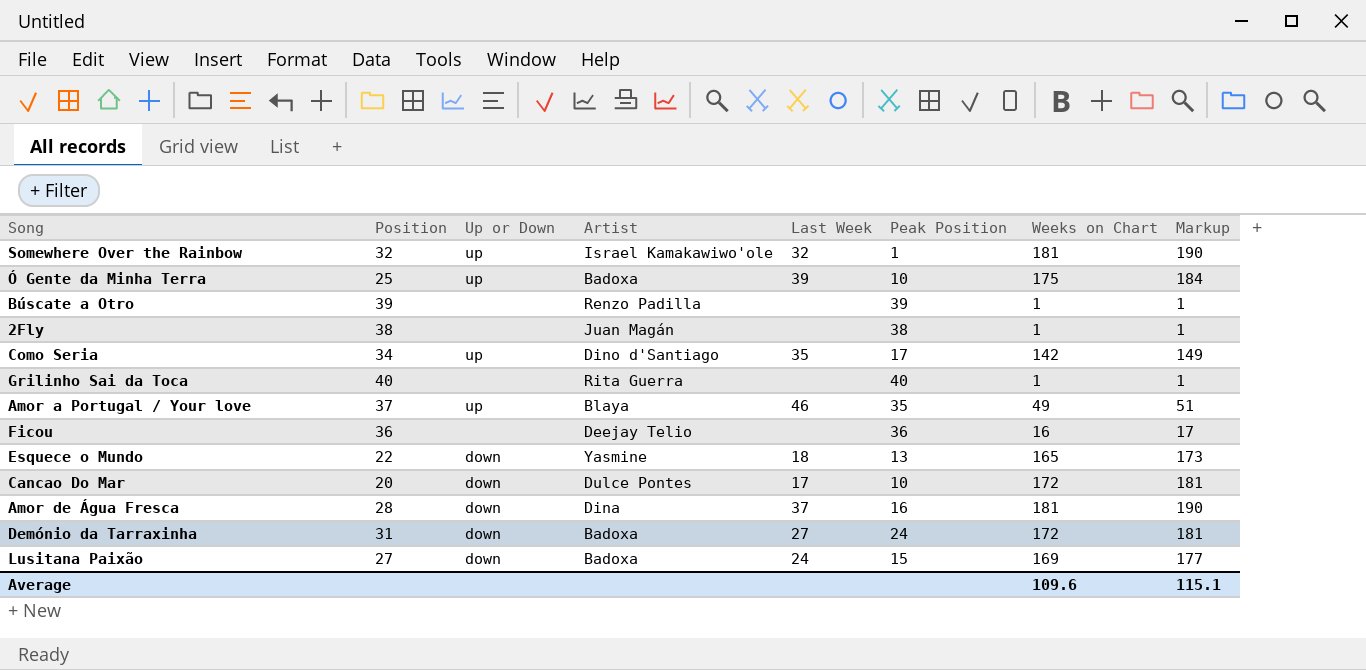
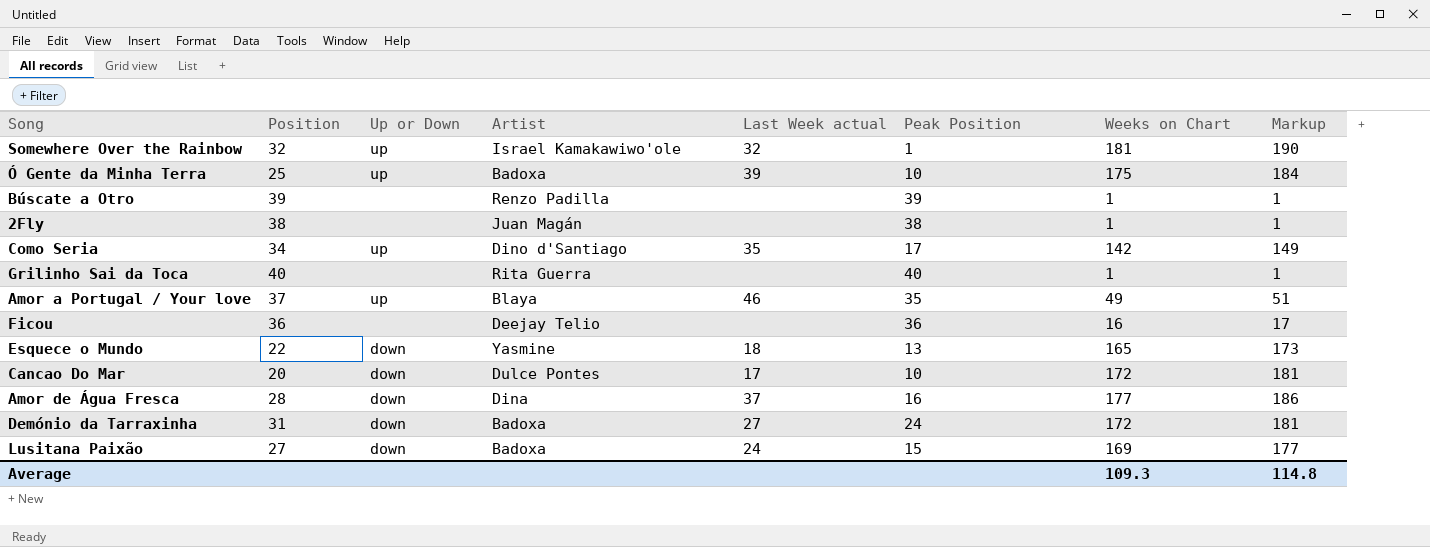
column name: Last Week -> Last Week actual
Amor de Água Fresca | Weeks on Chart: 181 -> 177
Amor de Água Fresca | Markup: 190 -> 186
Average | Weeks on Chart: 109.6 -> 109.3
Average | Markup: 115.1 -> 114.8

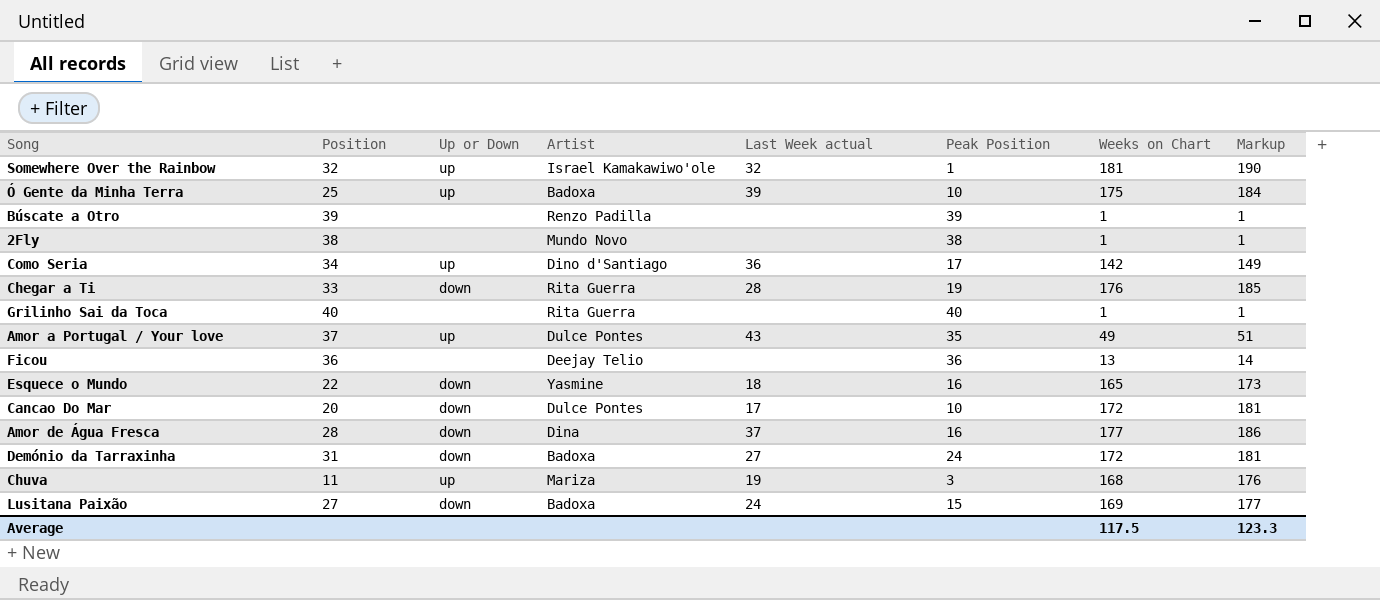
2Fly | Artist: Juan Magán -> Mundo Novo
Como Seria | Last Week actual: 35 -> 36
row Chegar a Ti: none -> 33 | down | Rita Guerra | 28 | 19 | 176 | 185
Amor a Portugal / Your love | Artist: Blaya -> Dulce Pontes
Amor a Portugal / Your love | Last Week actual: 46 -> 43
Ficou | Weeks on Chart: 16 -> 13
Ficou | Markup: 17 -> 14
Esquece o Mundo | Peak Position: 13 -> 16
row Chuva: none -> 11 | up | Mariza | 19 | 3 | 168 | 176
Average | Weeks on Chart: 109.3 -> 117.5
Average | Markup: 114.8 -> 123.3

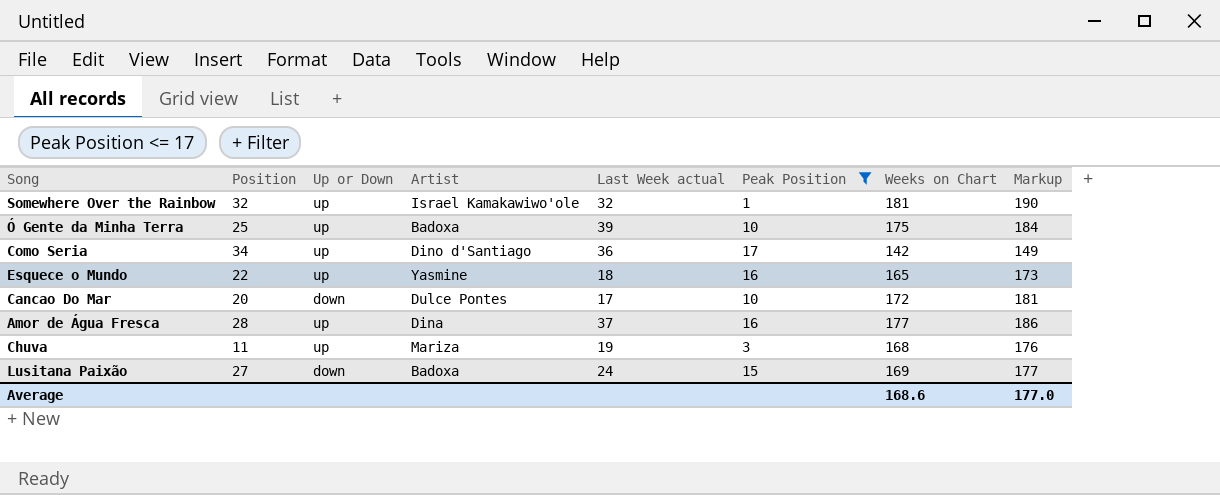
filter: none -> Peak Position <= 17
Esquece o Mundo | Up or Down: down -> up
Amor de Água Fresca | Up or Down: down -> up
Average | Weeks on Chart: 117.5 -> 168.6
Average | Markup: 123.3 -> 177.0

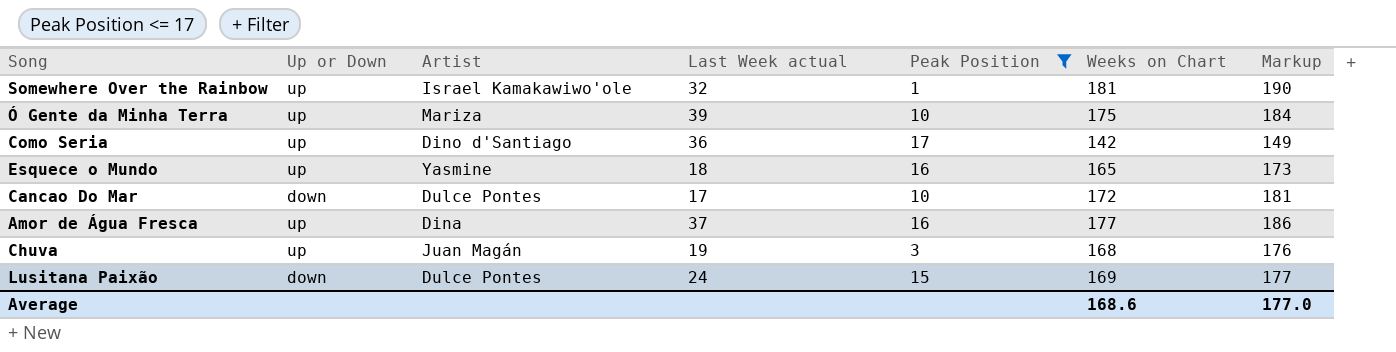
column Position | position: 2 -> none
Ó Gente da Minha Terra | Artist: Badoxa -> Mariza
Chuva | Artist: Mariza -> Juan Magán
Lusitana Paixão | Artist: Badoxa -> Dulce Pontes

